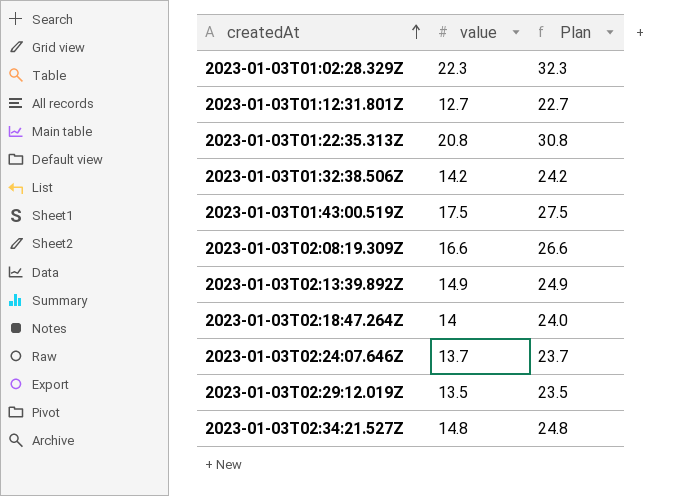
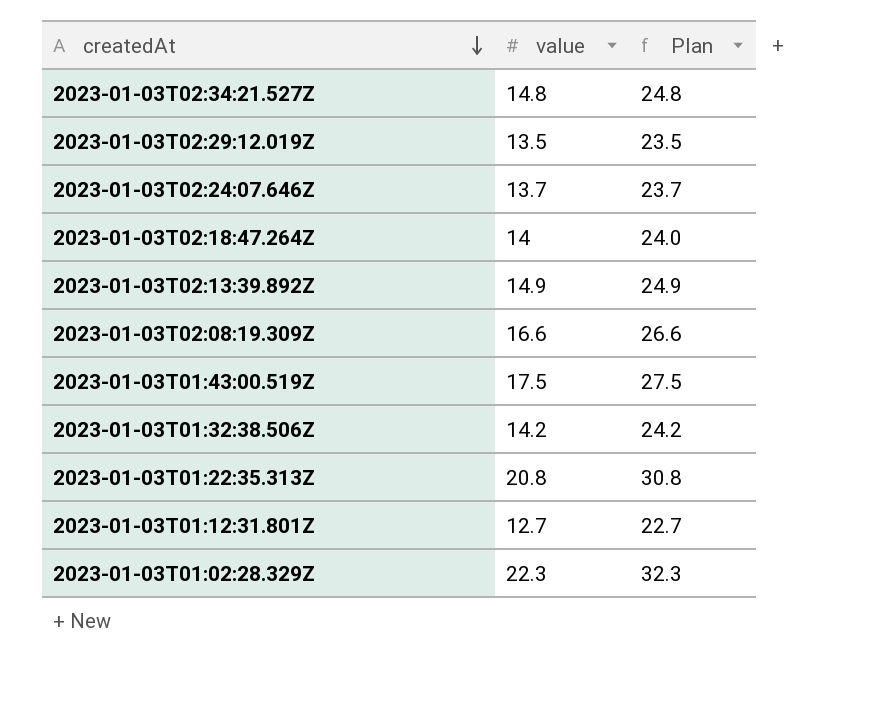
row order: createdAt ascending -> createdAt descending

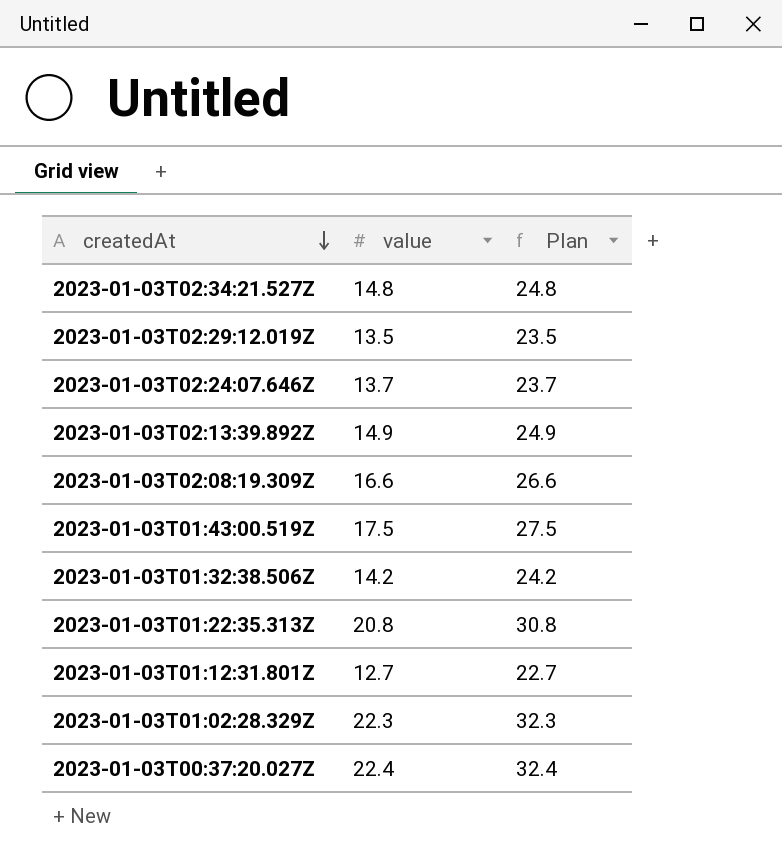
row 2023-01-03T02:18:47.264Z: 14 | 24.0 -> none
row 2023-01-03T00:37:20.027Z: none -> 22.4 | 32.4

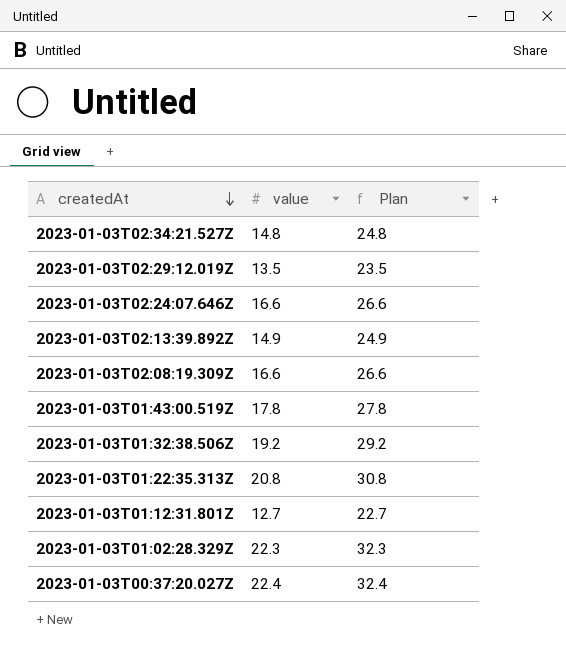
2023-01-03T02:24:07.646Z | value: 13.7 -> 16.6
2023-01-03T02:24:07.646Z | Plan: 23.7 -> 26.6
2023-01-03T01:43:00.519Z | value: 17.5 -> 17.8
2023-01-03T01:43:00.519Z | Plan: 27.5 -> 27.8
2023-01-03T01:32:38.506Z | value: 14.2 -> 19.2
2023-01-03T01:32:38.506Z | Plan: 24.2 -> 29.2

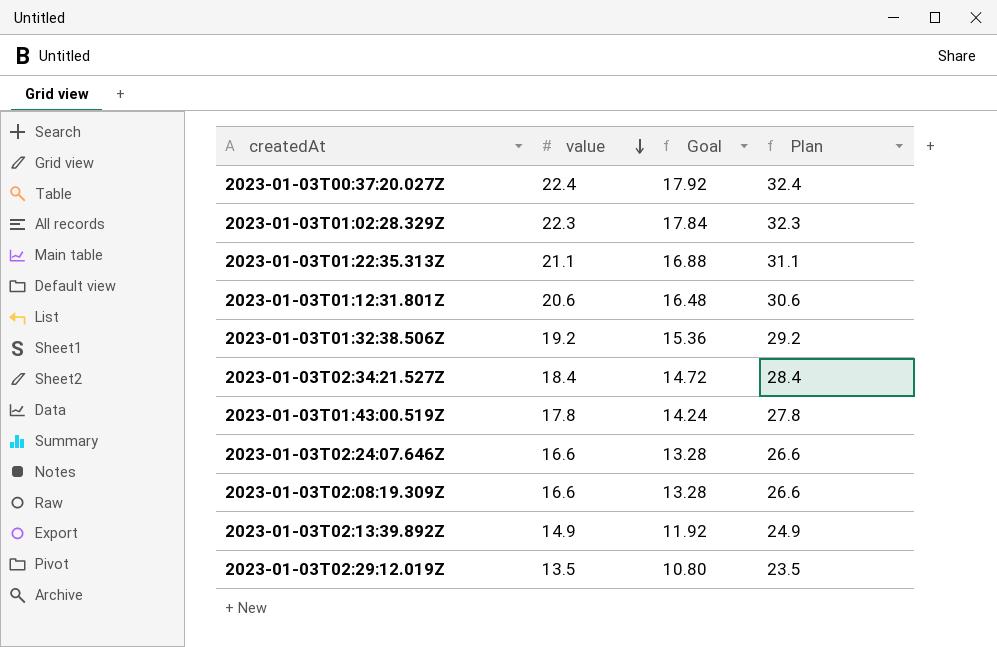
row order: createdAt descending -> value descending
column Goal | formula: none -> [value] * 0.8
2023-01-03T01:22:35.313Z | value: 20.8 -> 21.1
2023-01-03T01:22:35.313Z | Plan: 30.8 -> 31.1
2023-01-03T01:12:31.801Z | value: 12.7 -> 20.6
2023-01-03T01:12:31.801Z | Plan: 22.7 -> 30.6
2023-01-03T02:34:21.527Z | value: 14.8 -> 18.4
2023-01-03T02:34:21.527Z | Plan: 24.8 -> 28.4

